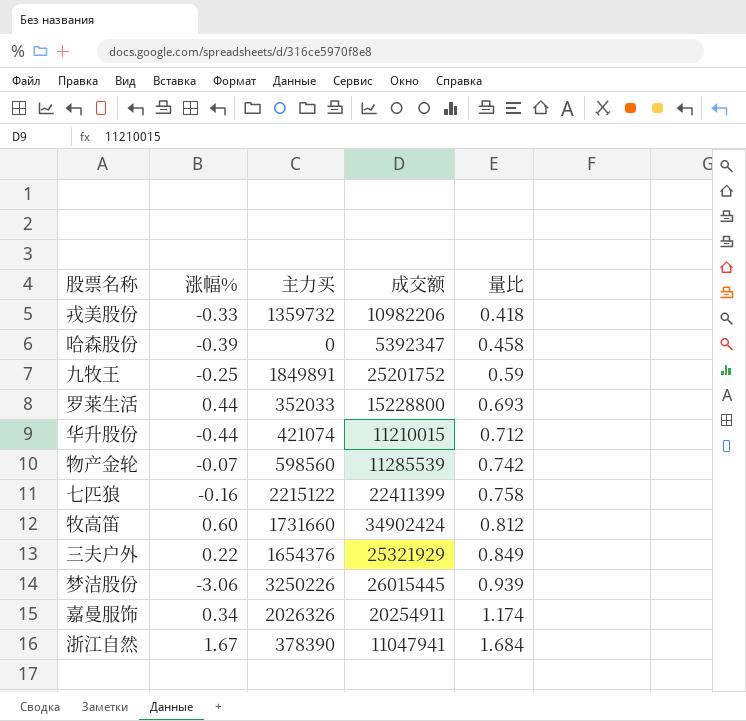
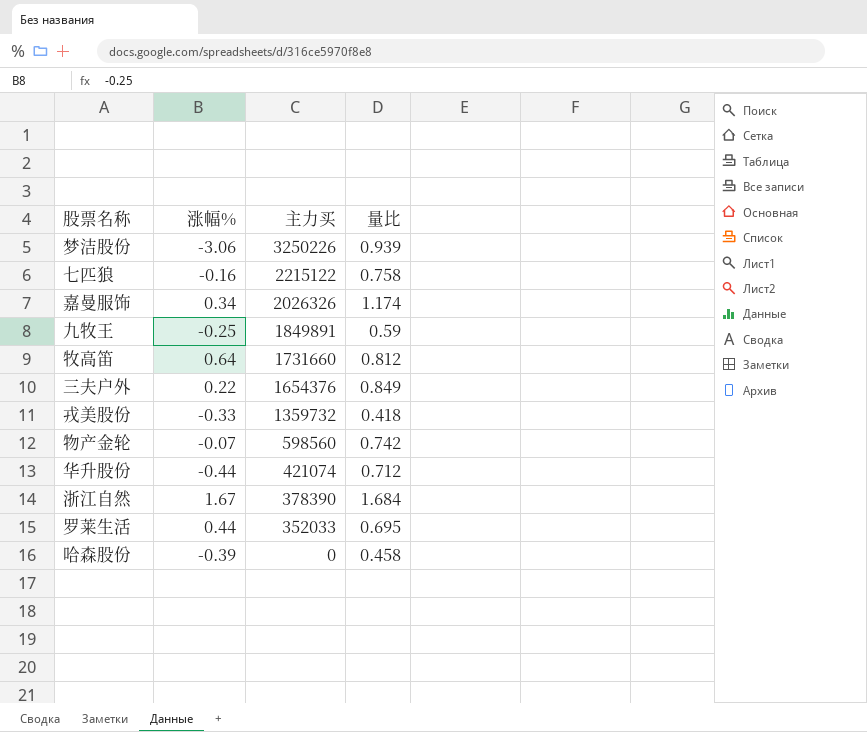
row order: 量比 ascending -> 主力买 descending
column 成交额 | position: 4 -> none
牧高笛 | 涨幅%: 0.60 -> 0.64
罗莱生活 | 量比: 0.693 -> 0.695

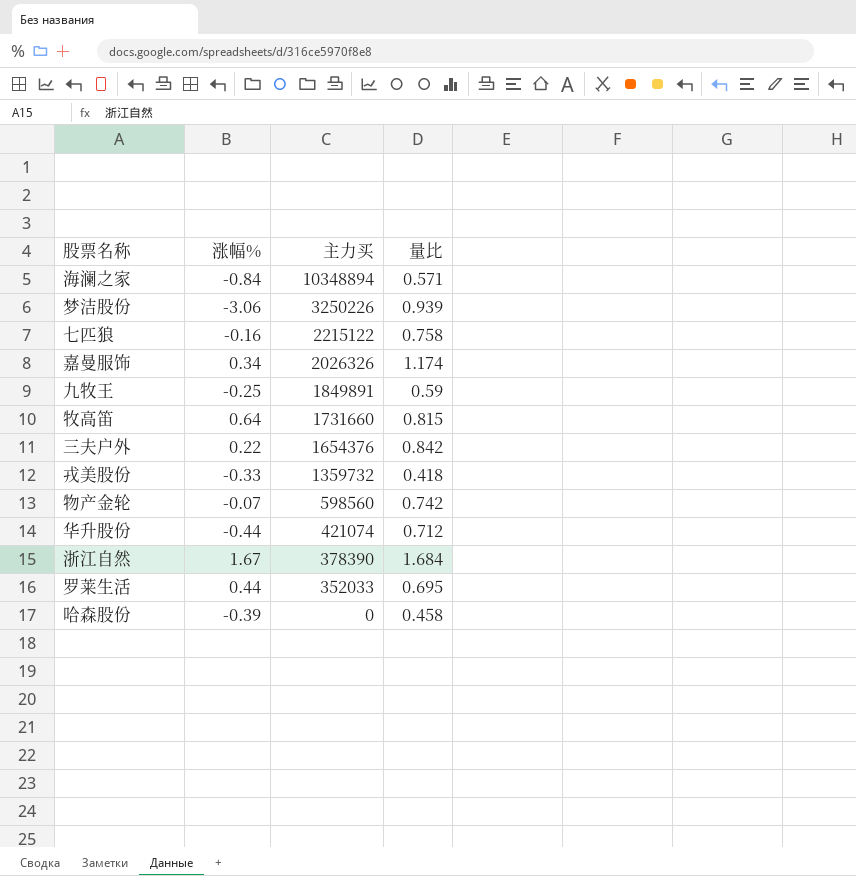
row 海澜之家: none -> -0.84 | 10348894 | 0.571
牧高笛 | 量比: 0.812 -> 0.815
三夫户外 | 量比: 0.849 -> 0.842

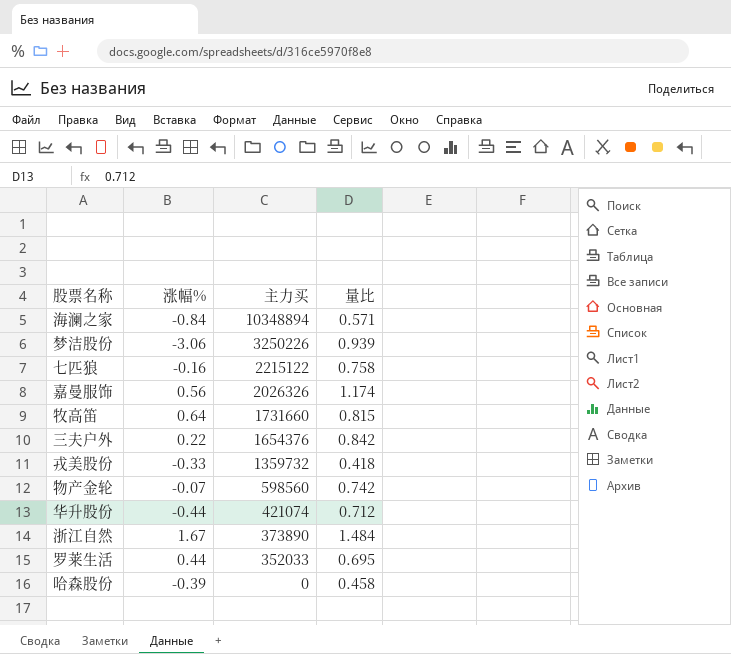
row 九牧王: -0.25 | 1849891 | 0.59 -> none
嘉曼服饰 | 涨幅%: 0.34 -> 0.56
浙江自然 | 主力买: 378390 -> 373890
浙江自然 | 量比: 1.684 -> 1.484

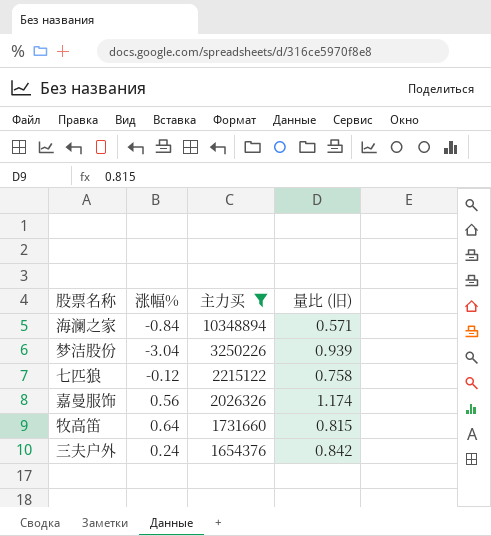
filter: none -> 主力买 >= 1654376
column name: 量比 -> 量比 (旧)
梦洁股份 | 涨幅%: -3.06 -> -3.04
七匹狼 | 涨幅%: -0.16 -> -0.12
三夫户外 | 涨幅%: 0.22 -> 0.24

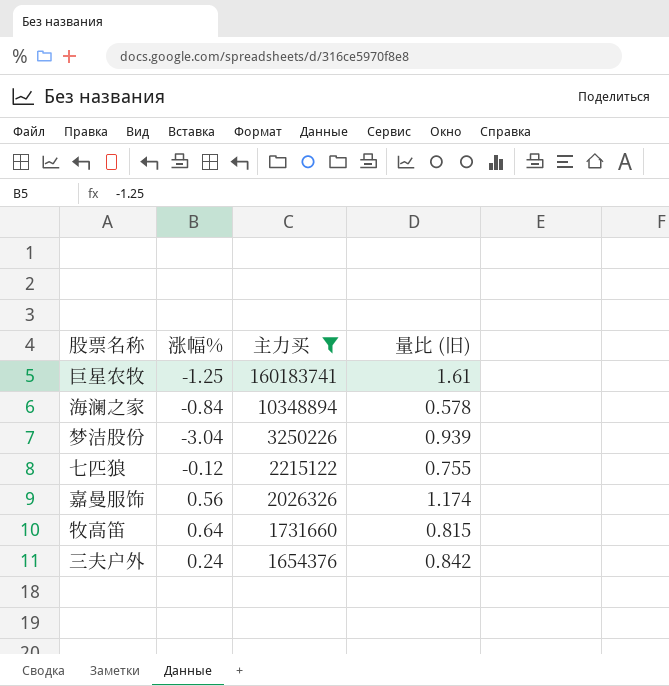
row 巨星农牧: none -> -1.25 | 160183741 | 1.61
海澜之家 | 量比 (旧): 0.571 -> 0.578
七匹狼 | 量比 (旧): 0.758 -> 0.755

